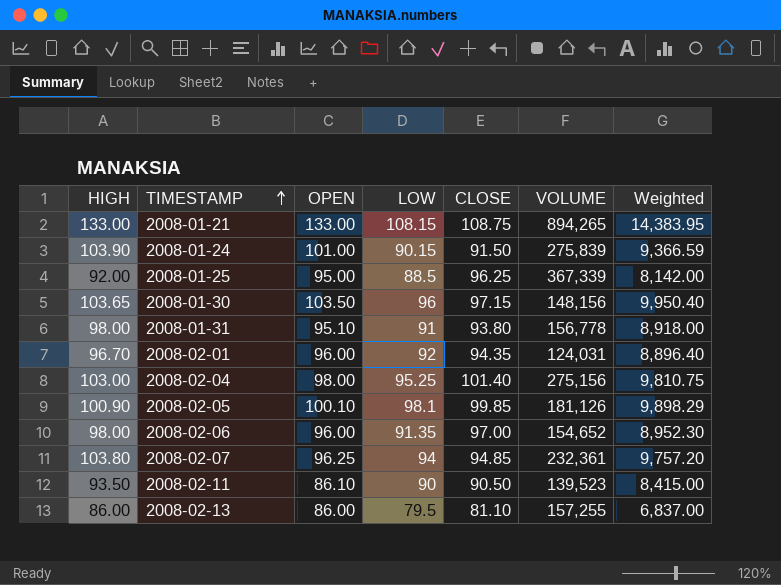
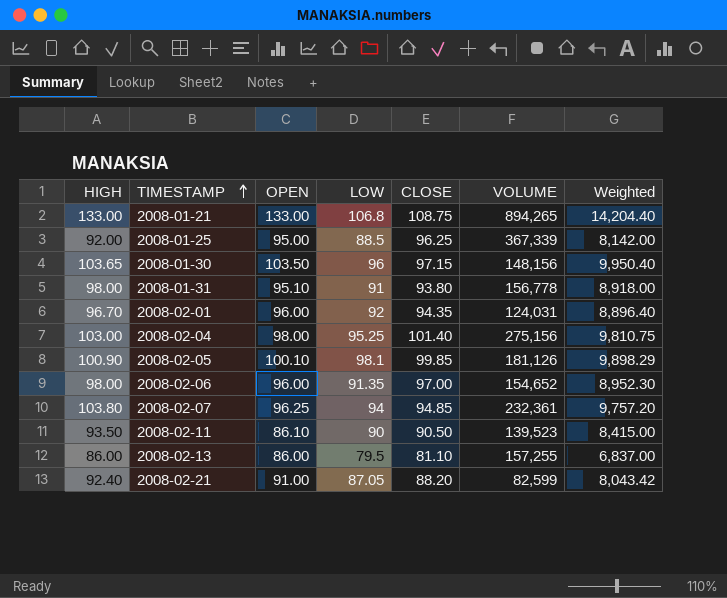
row 2008-01-24: 103.90 | 101.00 | 90.15 | 91.50 | 275,839 | 9,366.59 -> none
2008-01-21 | LOW: 108.15 -> 106.8
2008-01-21 | Weighted: 14,383.95 -> 14,204.40
row 2008-02-21: none -> 92.40 | 91.00 | 87.05 | 88.20 | 82,599 | 8,043.42

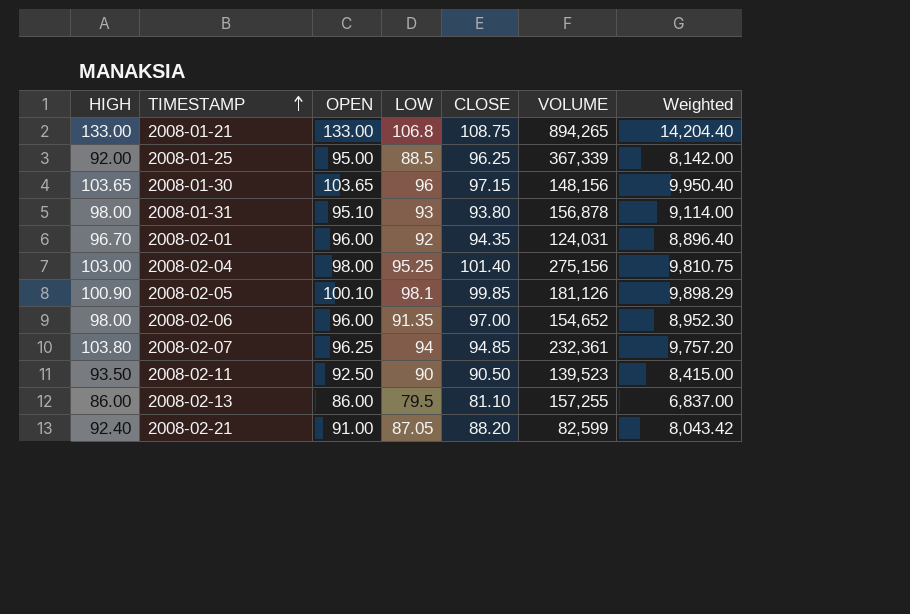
2008-01-30 | OPEN: 103.50 -> 103.65
2008-01-31 | LOW: 91 -> 93
2008-01-31 | VOLUME: 156,778 -> 156,878
2008-01-31 | Weighted: 8,918.00 -> 9,114.00
2008-02-11 | OPEN: 86.10 -> 92.50

